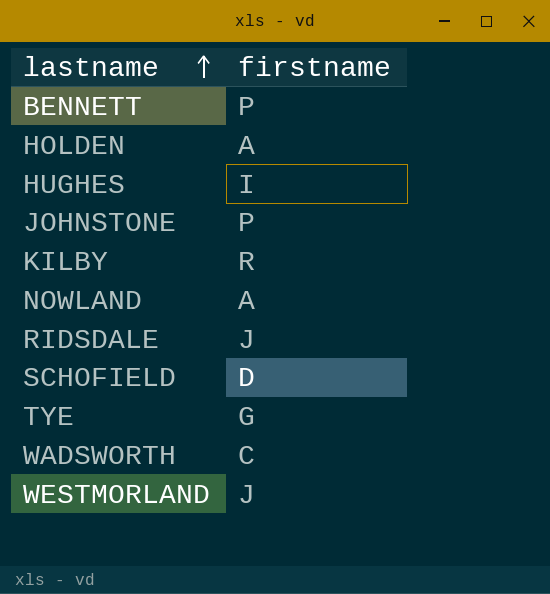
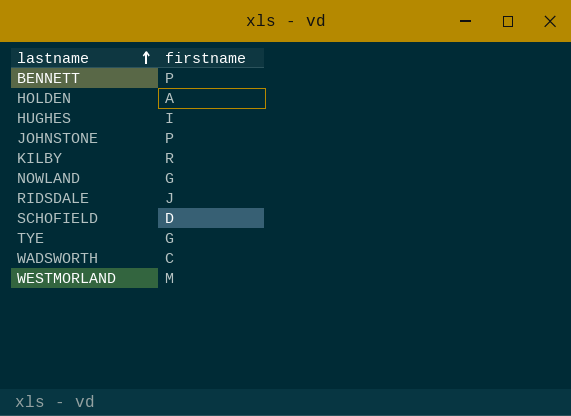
NOWLAND | firstname: A -> G
WESTMORLAND | firstname: J -> M

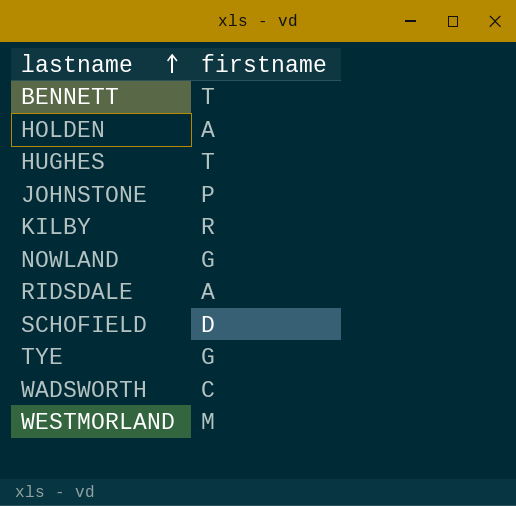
BENNETT | firstname: P -> T
HUGHES | firstname: I -> T
RIDSDALE | firstname: J -> A

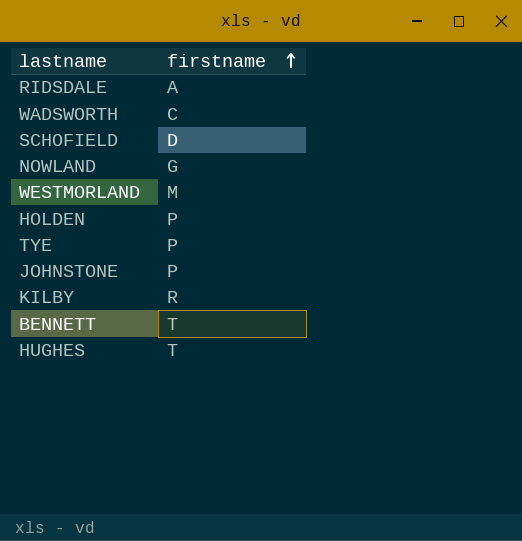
row order: lastname ascending -> firstname ascending
HOLDEN | firstname: A -> P
TYE | firstname: G -> P

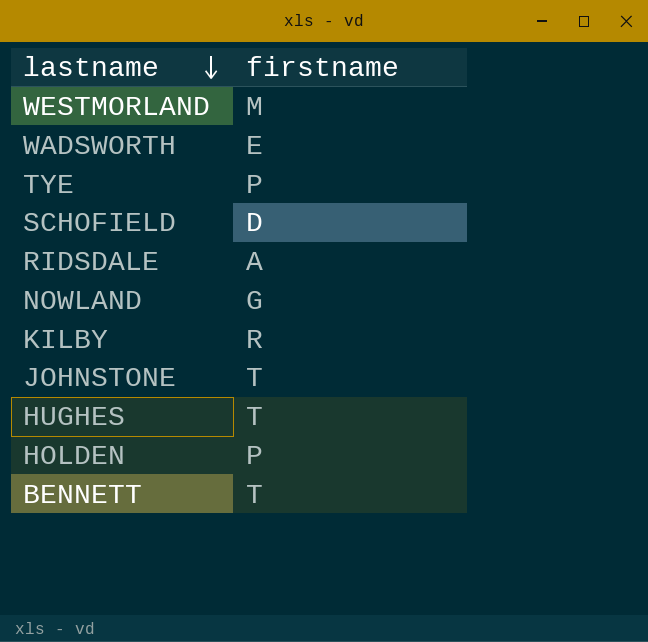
row order: firstname ascending -> lastname descending
WADSWORTH | firstname: C -> E
JOHNSTONE | firstname: P -> T

